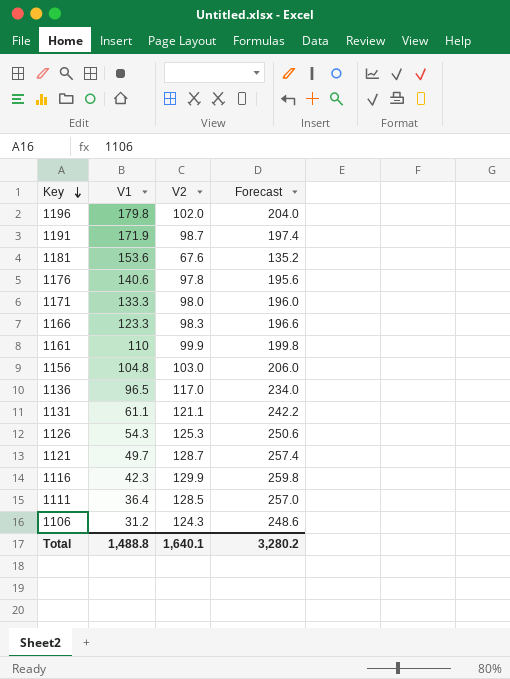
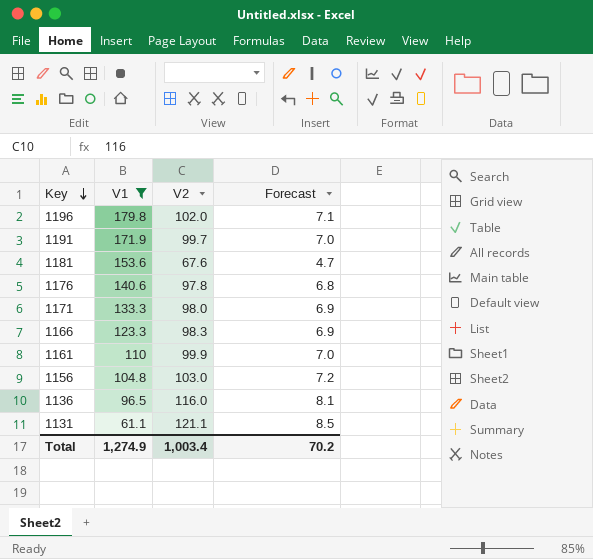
filter: none -> V1 >= 61.1
column Forecast | formula: [V2] * 2 -> [V2] * 0.07
1191 | V2: 98.7 -> 99.7
1136 | V2: 117.0 -> 116.0
Total | V1: 1,488.8 -> 1,274.9
Total | V2: 1,640.1 -> 1,003.4
Total | Forecast: 3,280.2 -> 70.2

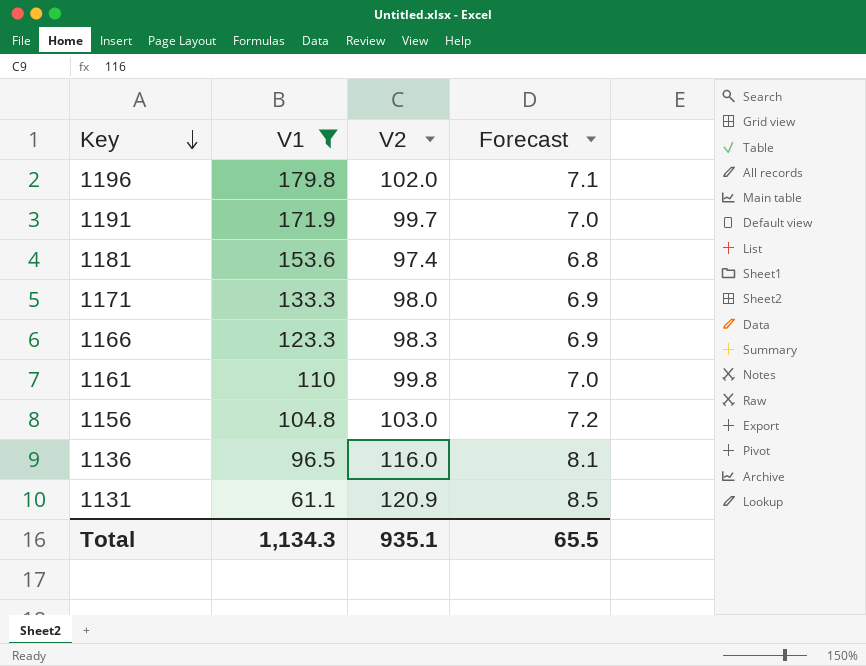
row 1176: 140.6 | 97.8 | 6.8 -> none
1181 | V2: 67.6 -> 97.4
1181 | Forecast: 4.7 -> 6.8
1161 | V2: 99.9 -> 99.8
1131 | V2: 121.1 -> 120.9
Total | V1: 1,274.9 -> 1,134.3
Total | V2: 1,003.4 -> 935.1
Total | Forecast: 70.2 -> 65.5

